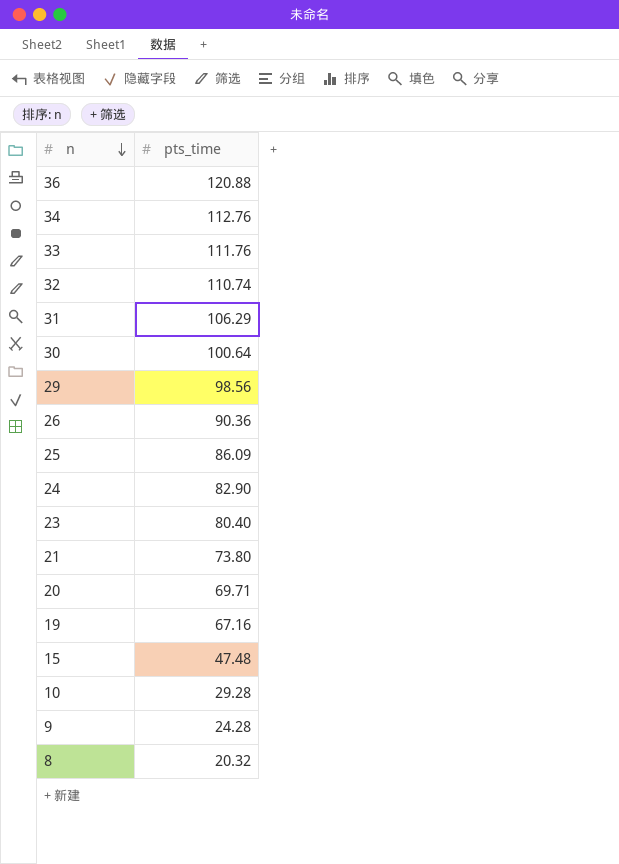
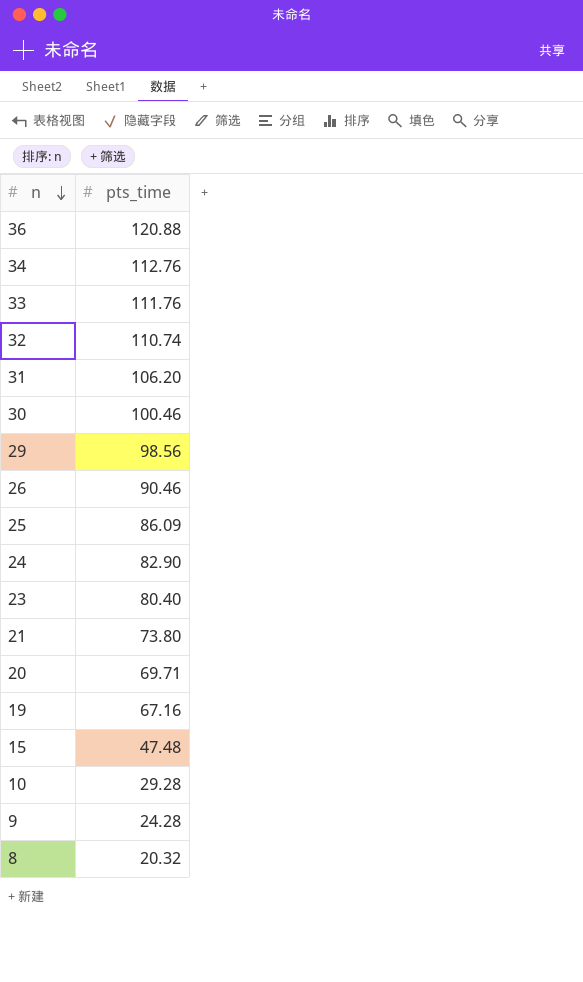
31 | pts_time: 106.29 -> 106.20
30 | pts_time: 100.64 -> 100.46
26 | pts_time: 90.36 -> 90.46

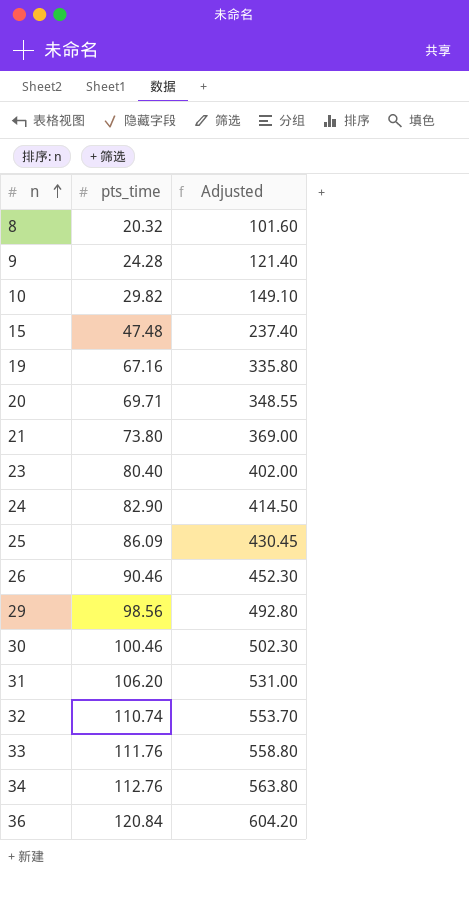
row order: n descending -> n ascending
column Adjusted | formula: none -> [pts_time] * 5
10 | pts_time: 29.28 -> 29.82
36 | pts_time: 120.88 -> 120.84

